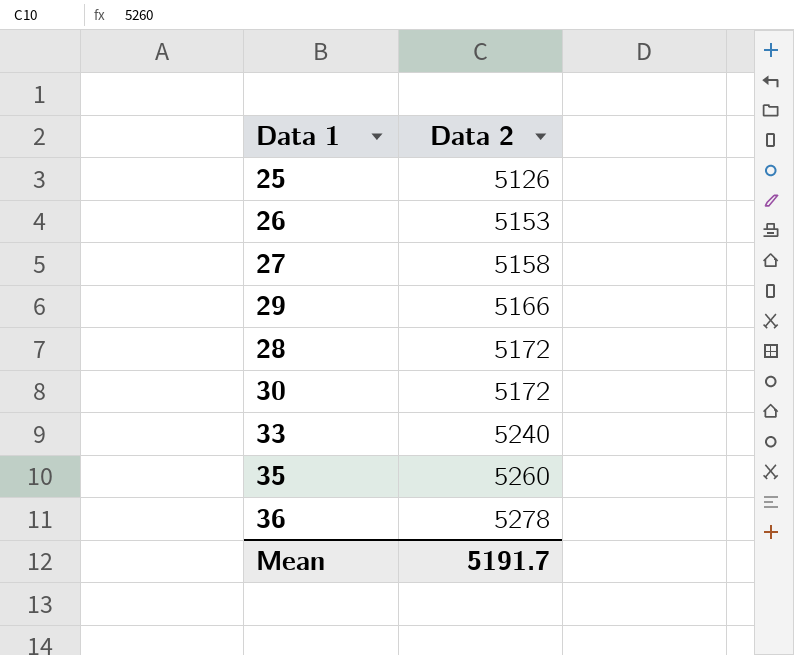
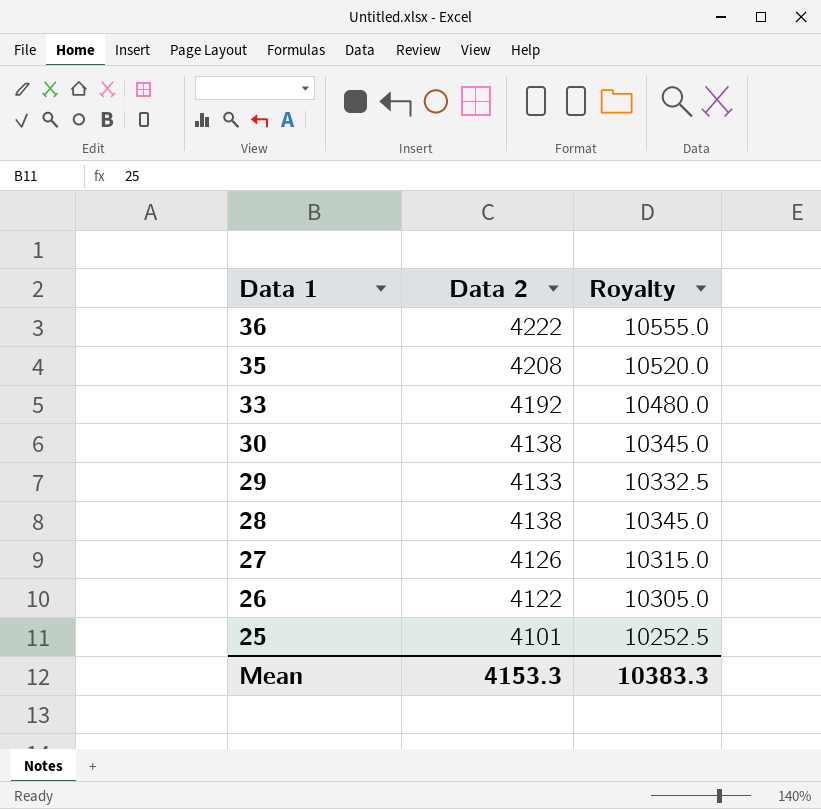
row order: Data 2 ascending -> Data 1 descending
column Royalty | formula: none -> [Data 2] * 2.5
36 | Data 2: 5278 -> 4222
35 | Data 2: 5260 -> 4208
33 | Data 2: 5240 -> 4192
30 | Data 2: 5172 -> 4138
29 | Data 2: 5166 -> 4133
28 | Data 2: 5172 -> 4138
27 | Data 2: 5158 -> 4126
26 | Data 2: 5153 -> 4122
25 | Data 2: 5126 -> 4101
Mean | Data 2: 5191.7 -> 4153.3

